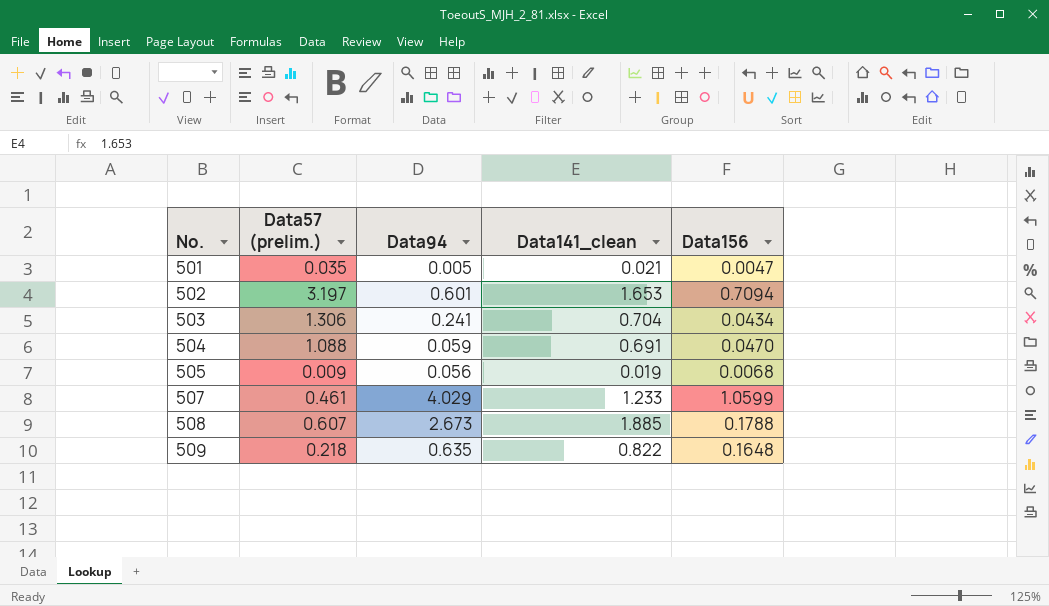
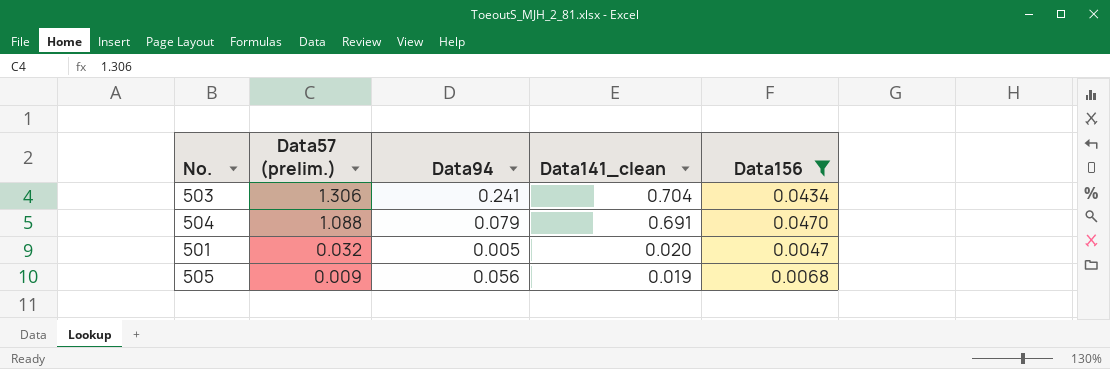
filter: none -> Data156 <= 0.0470
row order: No. ascending -> Data57 (prelim.) descending
504 | Data94: 0.059 -> 0.079
501 | Data57 (prelim.): 0.035 -> 0.032
501 | Data141_clean: 0.021 -> 0.020

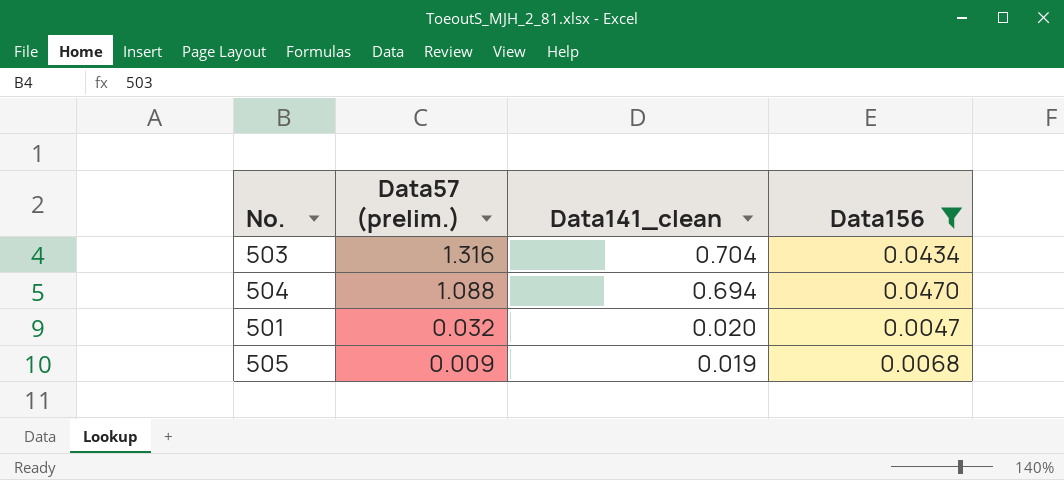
column Data94 | position: 3 -> none
503 | Data57 (prelim.): 1.306 -> 1.316
504 | Data141_clean: 0.691 -> 0.694

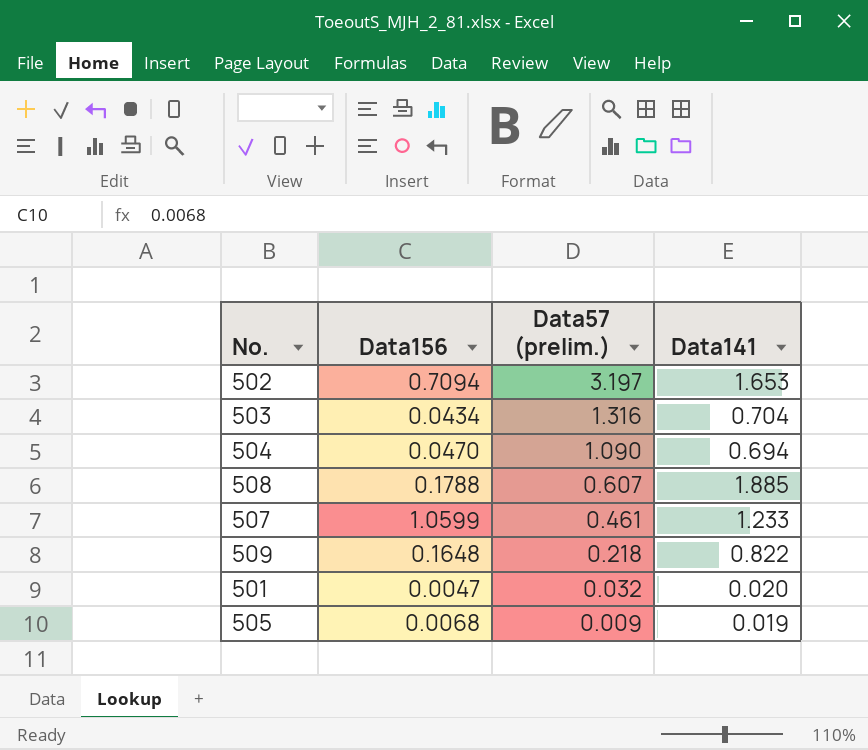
filter: Data156 <= 0.0470 -> none
column Data156 | position: 4 -> 2
column name: Data141_clean -> Data141
504 | Data57 (prelim.): 1.088 -> 1.090

